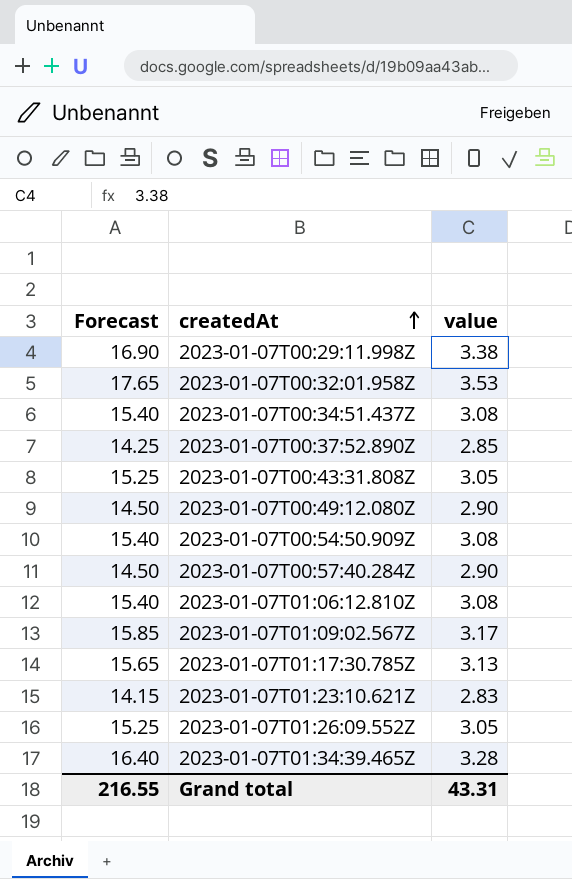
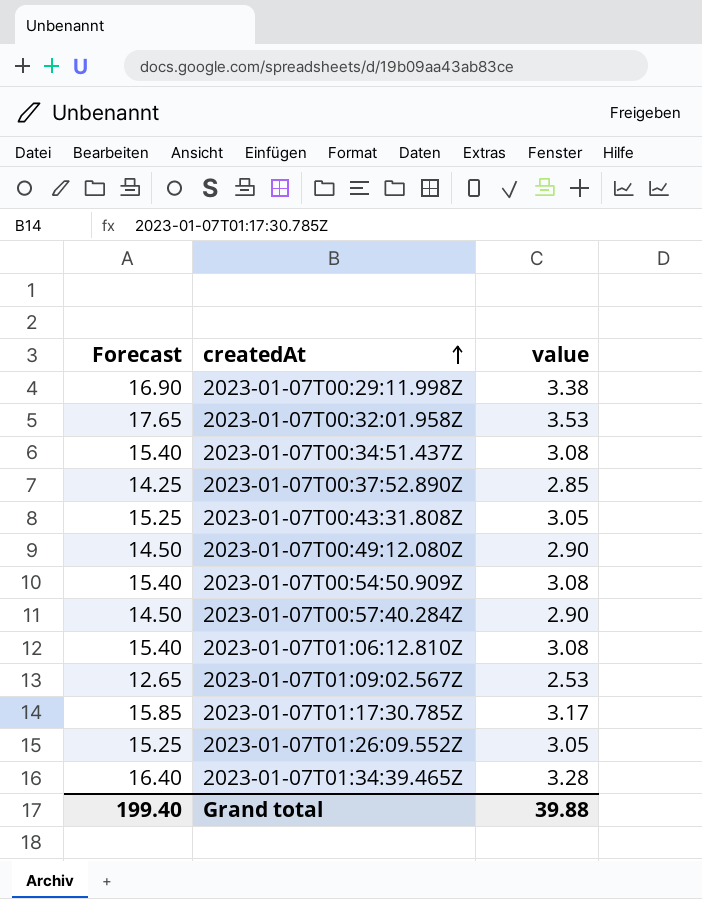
row 2023-01-07T01:23:10.621Z: 14.15 | 2.83 -> none
2023-01-07T01:09:02.567Z | Forecast: 15.85 -> 12.65
2023-01-07T01:09:02.567Z | value: 3.17 -> 2.53
2023-01-07T01:17:30.785Z | Forecast: 15.65 -> 15.85
2023-01-07T01:17:30.785Z | value: 3.13 -> 3.17
Grand total | Forecast: 216.55 -> 199.40
Grand total | value: 43.31 -> 39.88

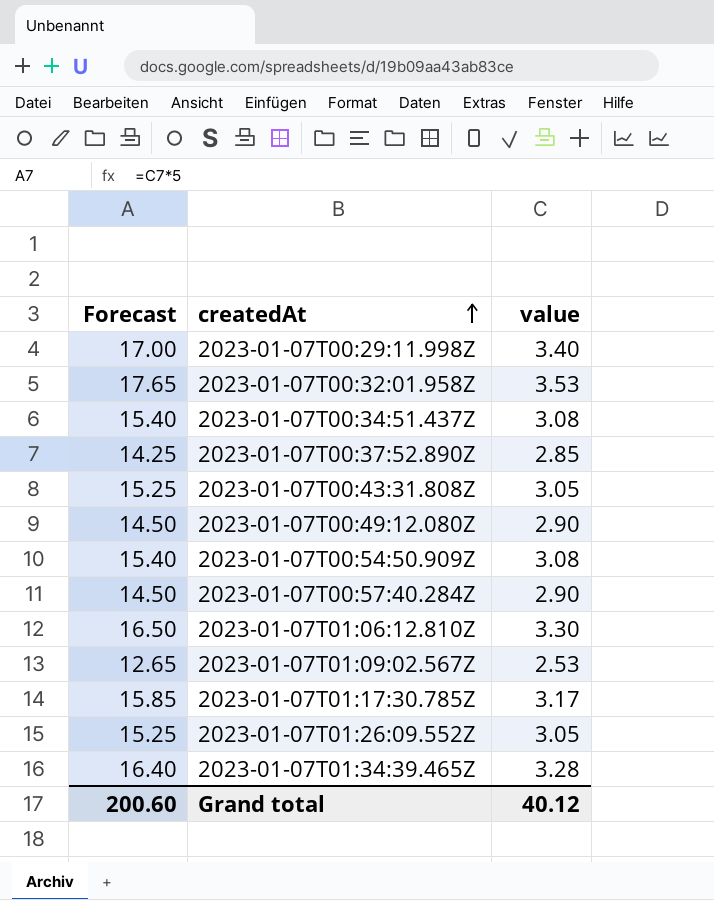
2023-01-07T00:29:11.998Z | Forecast: 16.90 -> 17.00
2023-01-07T00:29:11.998Z | value: 3.38 -> 3.40
2023-01-07T01:06:12.810Z | Forecast: 15.40 -> 16.50
2023-01-07T01:06:12.810Z | value: 3.08 -> 3.30
Grand total | Forecast: 199.40 -> 200.60
Grand total | value: 39.88 -> 40.12

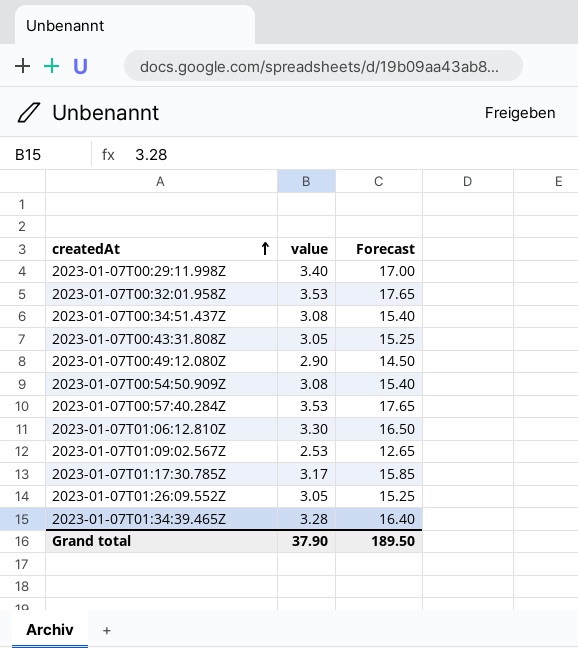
column Forecast | position: 1 -> 3
row 2023-01-07T00:37:52.890Z: 14.25 | 2.85 -> none
2023-01-07T00:57:40.284Z | value: 2.90 -> 3.53
2023-01-07T00:57:40.284Z | Forecast: 14.50 -> 17.65
Grand total | value: 40.12 -> 37.90
Grand total | Forecast: 200.60 -> 189.50

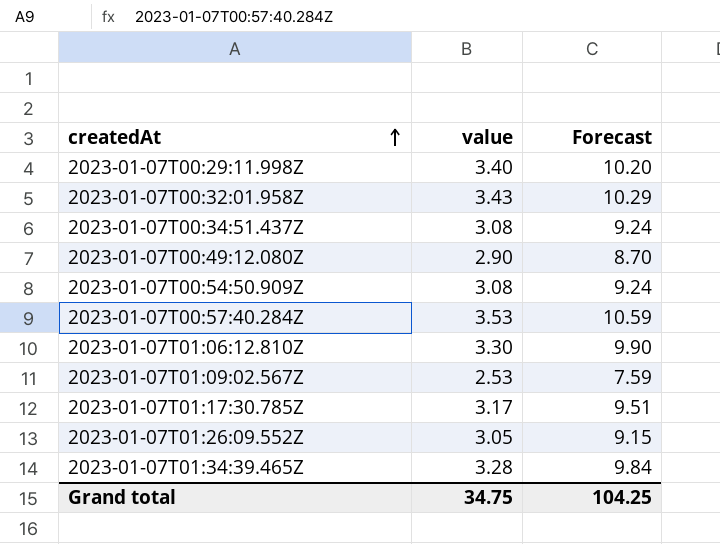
column Forecast | formula: [value] * 5 -> [value] * 3
row 2023-01-07T00:43:31.808Z: 3.05 | 15.25 -> none
2023-01-07T00:32:01.958Z | value: 3.53 -> 3.43
Grand total | value: 37.90 -> 34.75
Grand total | Forecast: 189.50 -> 104.25

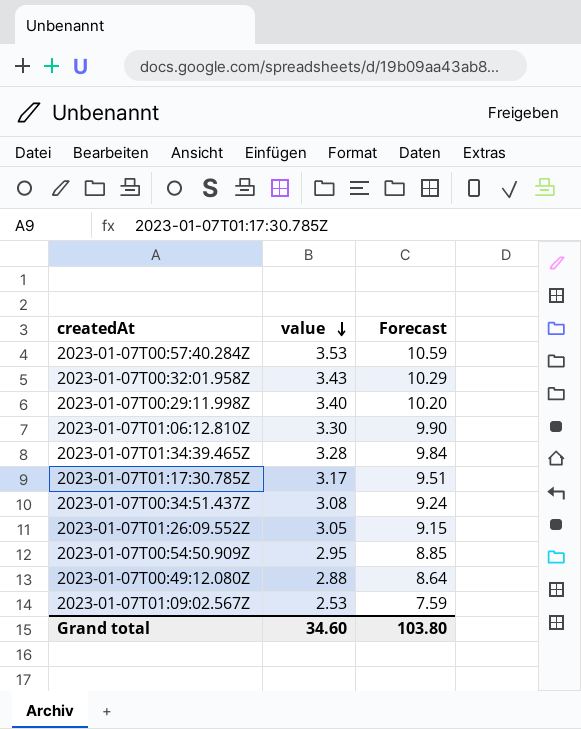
row order: createdAt ascending -> value descending
2023-01-07T00:54:50.909Z | value: 3.08 -> 2.95
2023-01-07T00:54:50.909Z | Forecast: 9.24 -> 8.85
2023-01-07T00:49:12.080Z | value: 2.90 -> 2.88
2023-01-07T00:49:12.080Z | Forecast: 8.70 -> 8.64
Grand total | value: 34.75 -> 34.60
Grand total | Forecast: 104.25 -> 103.80

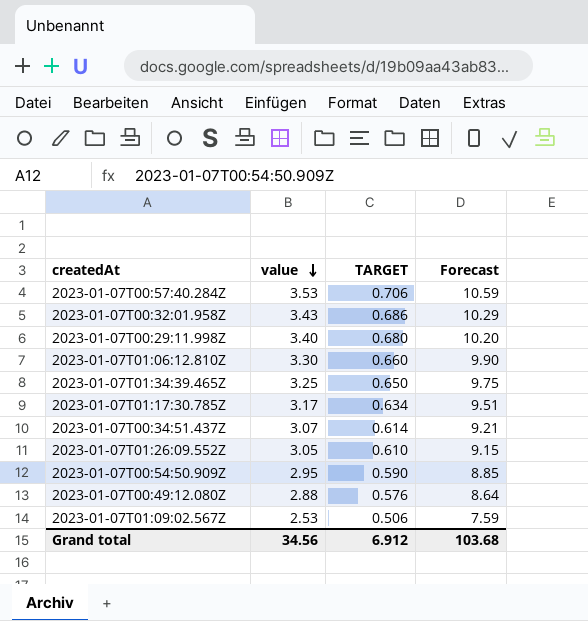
column TARGET | formula: none -> [value] * 0.2
2023-01-07T01:34:39.465Z | value: 3.28 -> 3.25
2023-01-07T01:34:39.465Z | Forecast: 9.84 -> 9.75
2023-01-07T00:34:51.437Z | value: 3.08 -> 3.07
2023-01-07T00:34:51.437Z | Forecast: 9.24 -> 9.21
Grand total | value: 34.60 -> 34.56
Grand total | Forecast: 103.80 -> 103.68

